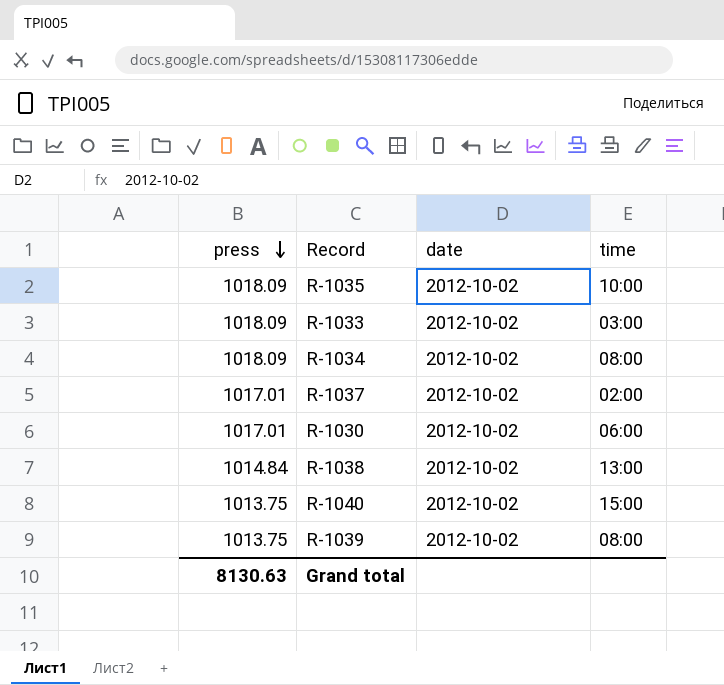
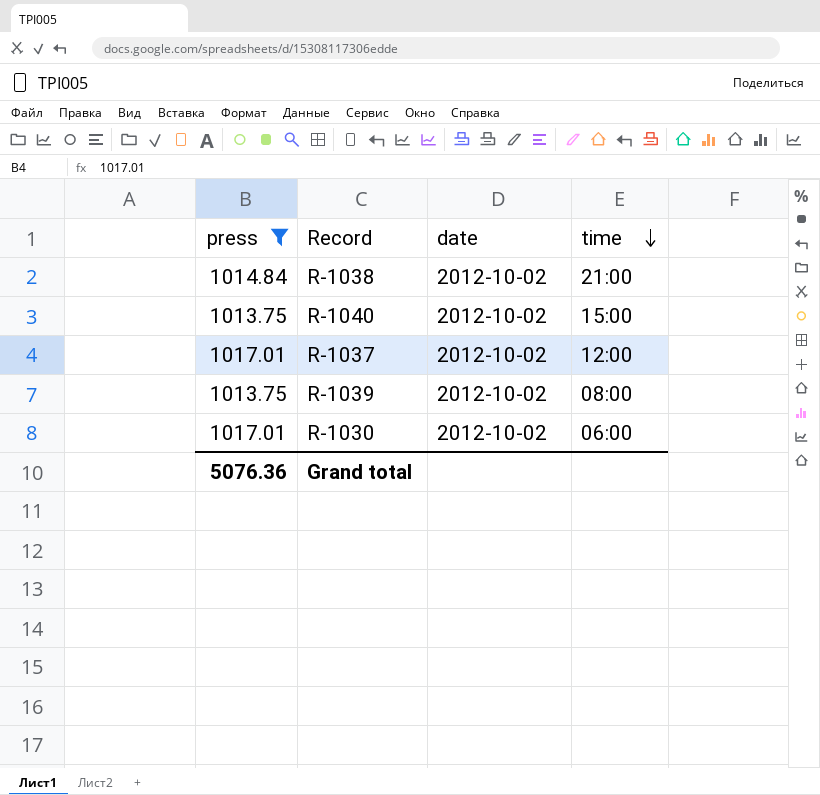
filter: none -> press != 1018.09
row order: press descending -> time descending
R-1038 | time: 13:00 -> 21:00
R-1037 | time: 02:00 -> 12:00
Grand total | press: 8130.63 -> 5076.36

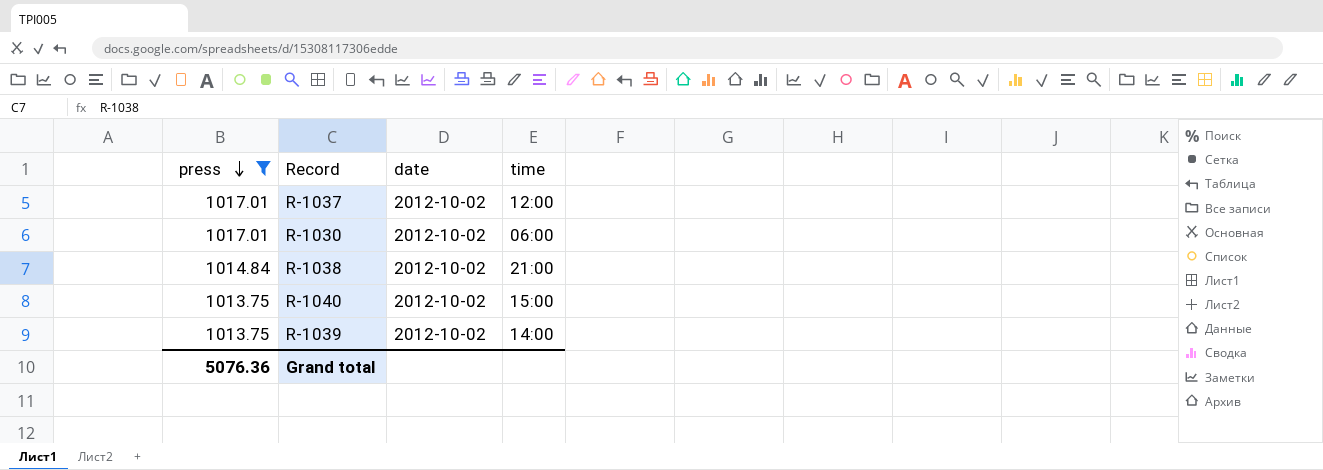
row order: time descending -> press descending
R-1039 | time: 08:00 -> 14:00

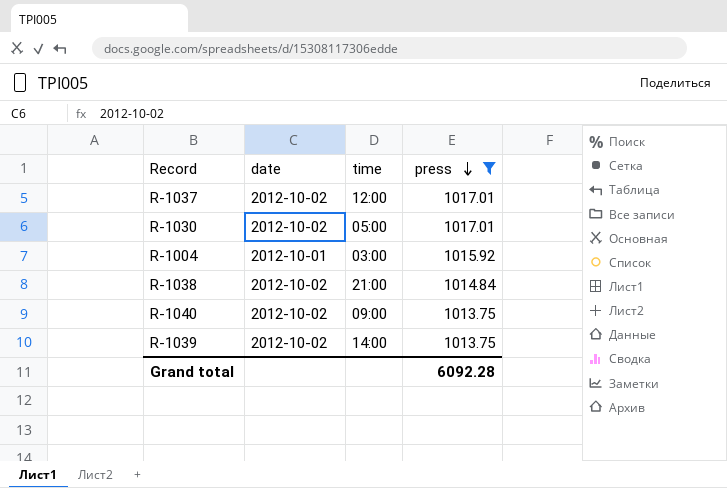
column press | position: 1 -> 4
R-1030 | time: 06:00 -> 05:00
row R-1004: none -> 2012-10-01 | 03:00 | 1015.92
R-1040 | time: 15:00 -> 09:00
Grand total | press: 5076.36 -> 6092.28

